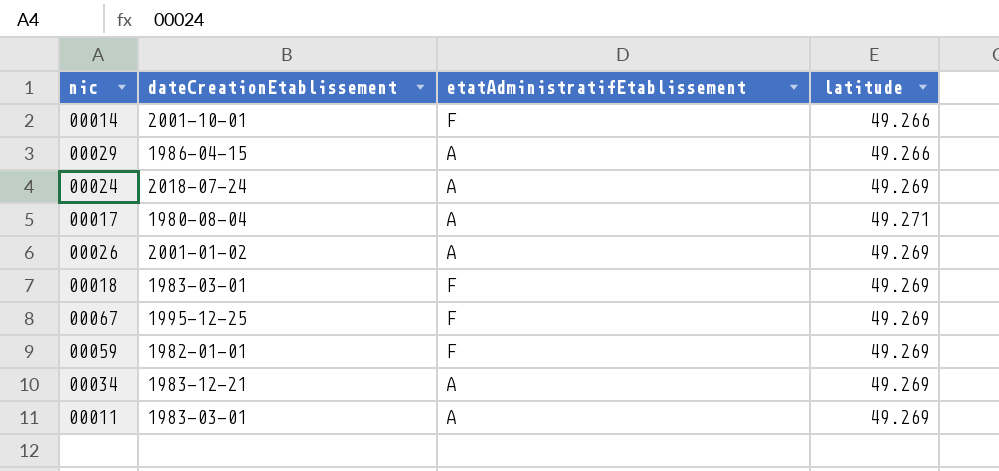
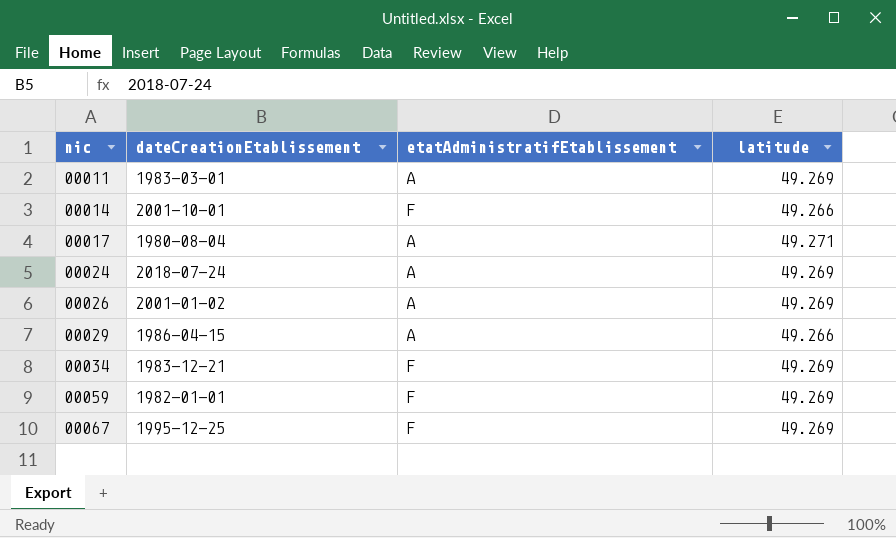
row order: none -> nic ascending
row 00018: 1983-03-01 | F | 49.269 -> none
00034 | etatAdministratifEtablissement: A -> F

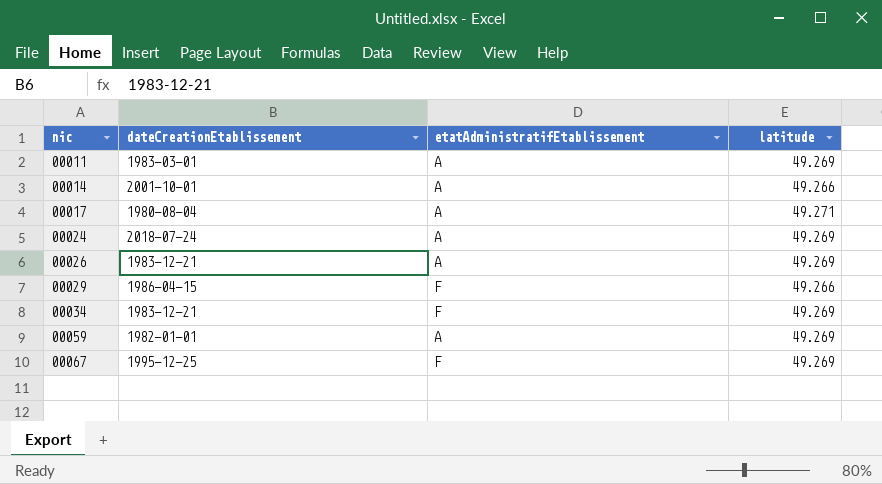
00014 | etatAdministratifEtablissement: F -> A
00026 | dateCreationEtablissement: 2001-01-02 -> 1983-12-21
00029 | etatAdministratifEtablissement: A -> F
00059 | etatAdministratifEtablissement: F -> A

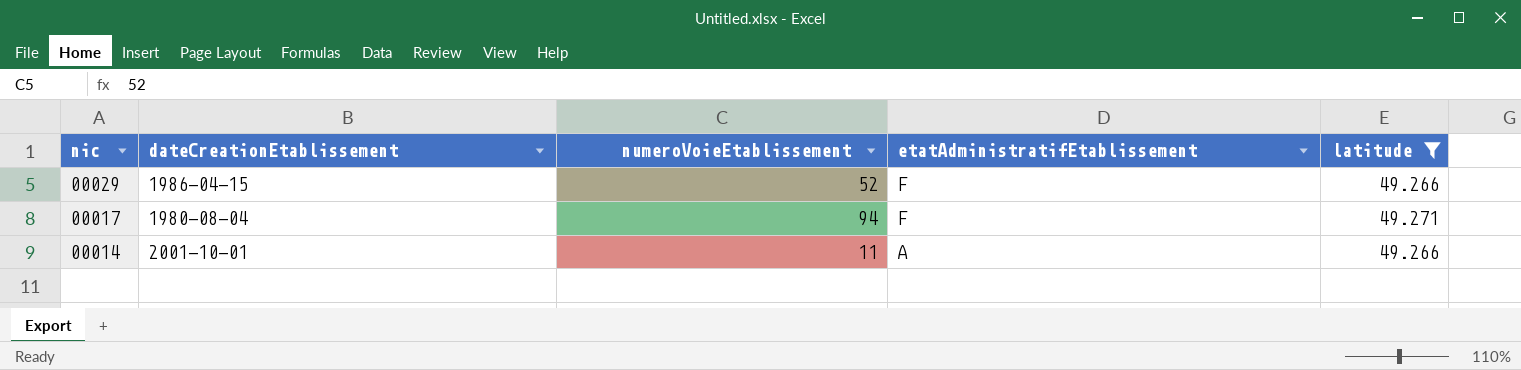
filter: none -> latitude != 49.269
row order: nic ascending -> nic descending
column numeroVoieEtablissement | position: none -> 3
00017 | etatAdministratifEtablissement: A -> F

